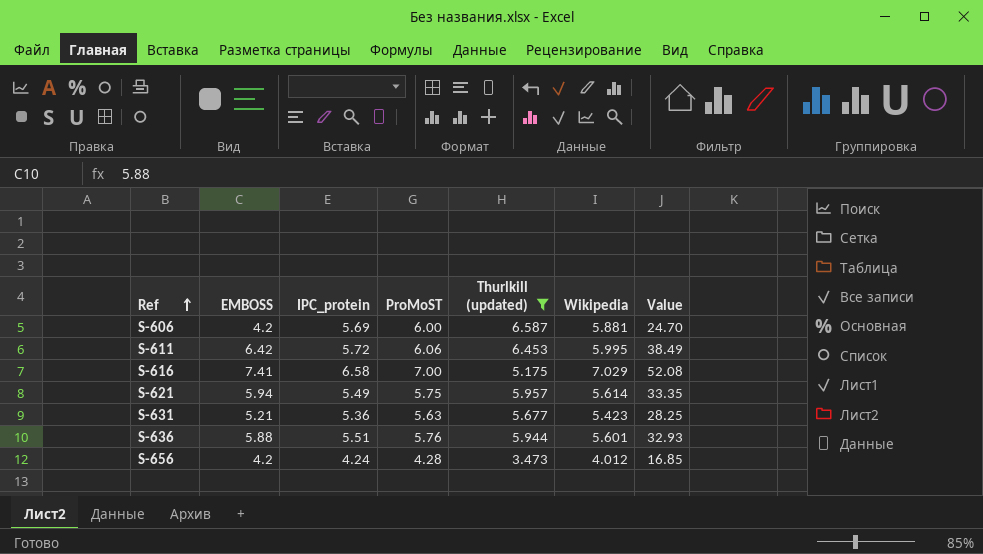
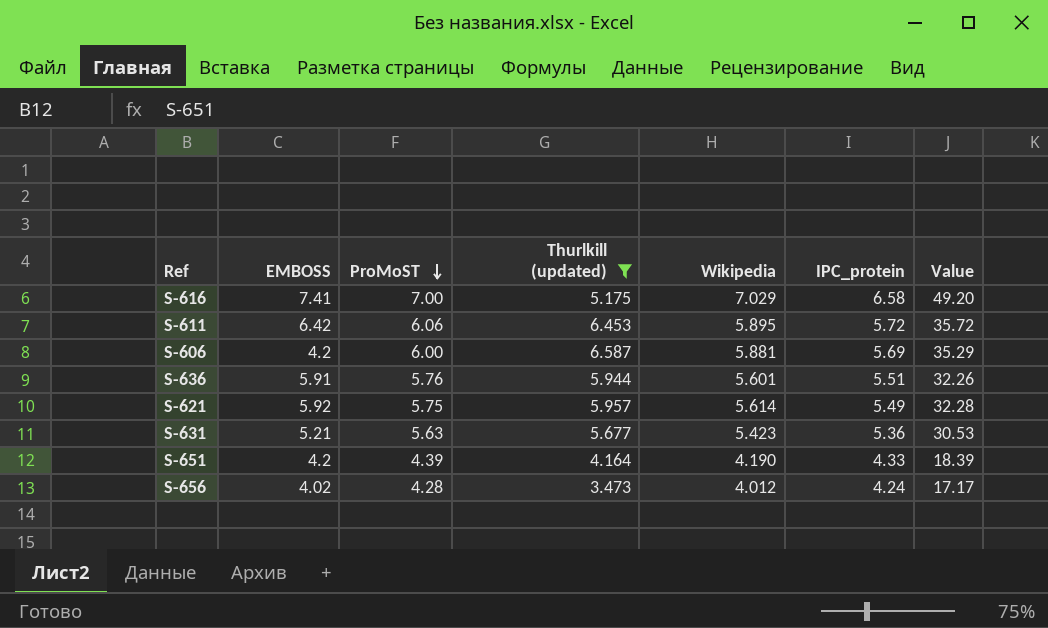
row order: Ref ascending -> ProMoST descending
column IPC_protein | position: 3 -> 6
column Value | formula: [EMBOSS] * [Wikipedia] -> [ProMoST] * [Wikipedia]
S-611 | Wikipedia: 5.995 -> 5.895
S-636 | EMBOSS: 5.88 -> 5.91
S-621 | EMBOSS: 5.94 -> 5.92
row S-651: none -> 4.2 | 4.39 | 4.164 | 4.190 | 4.33 | 18.39
S-656 | EMBOSS: 4.2 -> 4.02

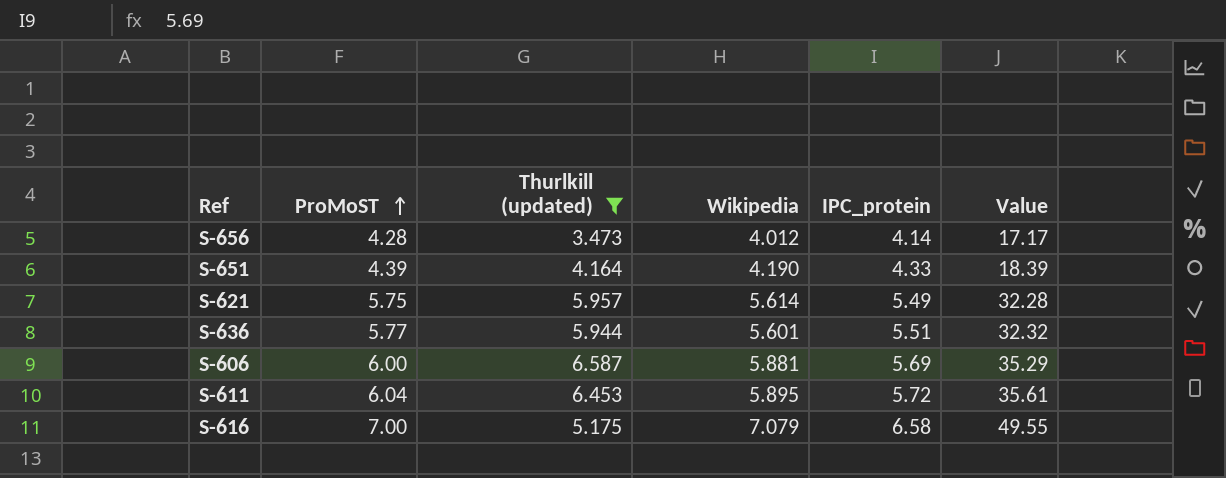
row order: ProMoST descending -> ProMoST ascending
column EMBOSS | position: 2 -> none
row S-631: 5.21 | 5.63 | 5.677 | 5.423 | 5.36 | 30.53 -> none
S-656 | IPC_protein: 4.24 -> 4.14
S-636 | ProMoST: 5.76 -> 5.77
S-636 | Value: 32.26 -> 32.32
S-611 | ProMoST: 6.06 -> 6.04
S-611 | Value: 35.72 -> 35.61
S-616 | Wikipedia: 7.029 -> 7.079
S-616 | Value: 49.20 -> 49.55

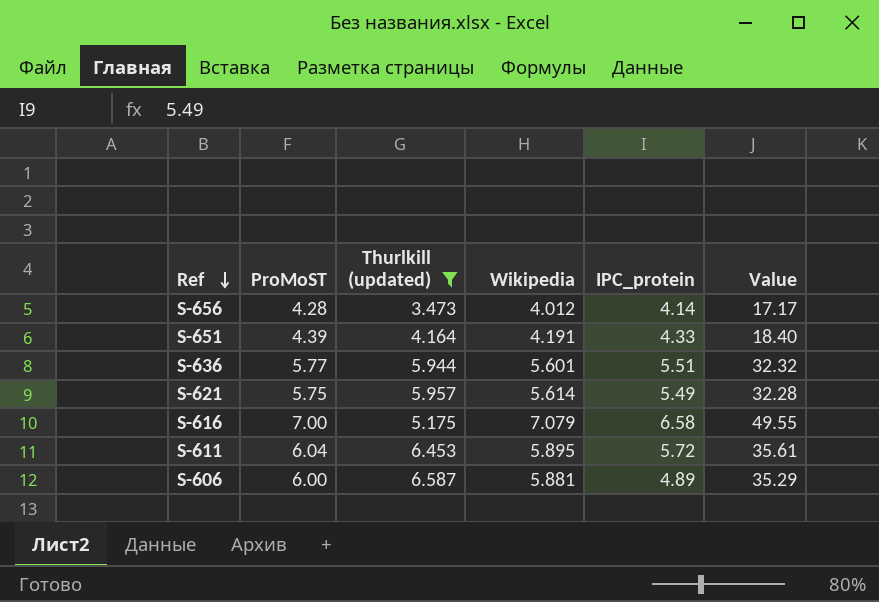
row order: ProMoST ascending -> Ref descending
S-651 | Wikipedia: 4.190 -> 4.191
S-651 | Value: 18.39 -> 18.40
S-606 | IPC_protein: 5.69 -> 4.89

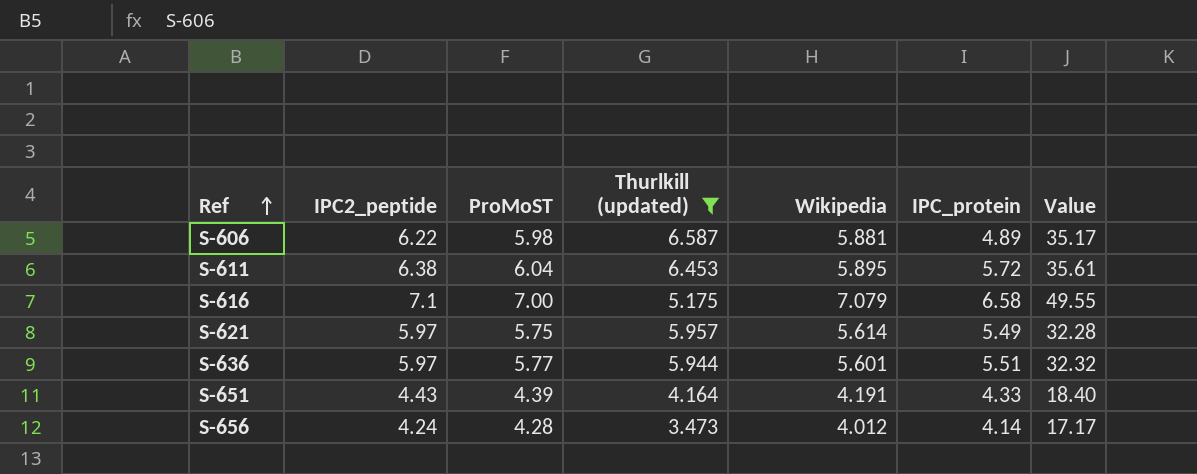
row order: Ref descending -> Ref ascending
column IPC2_peptide | position: none -> 2
S-606 | ProMoST: 6.00 -> 5.98
S-606 | Value: 35.29 -> 35.17

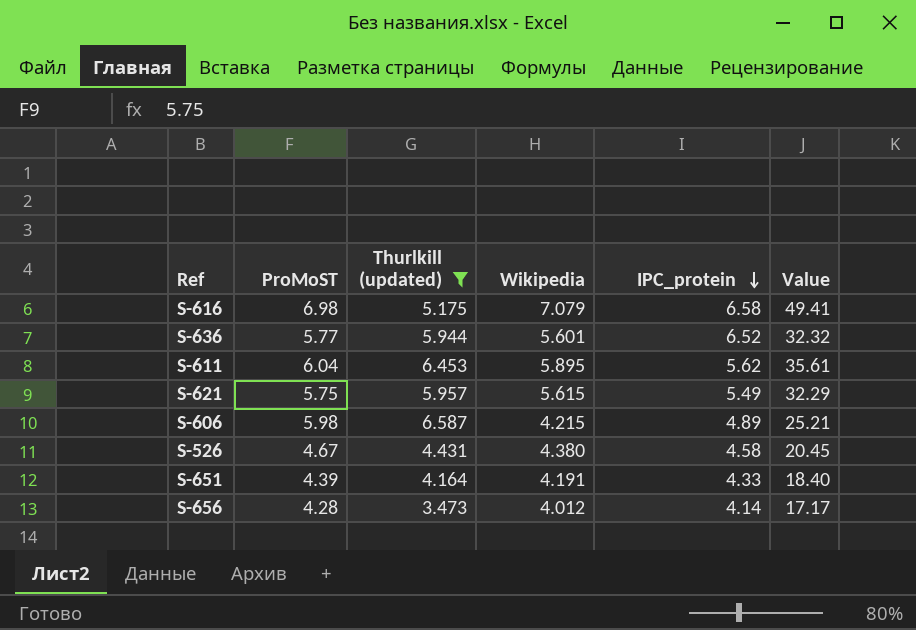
row order: Ref ascending -> IPC_protein descending
column IPC2_peptide | position: 2 -> none
S-616 | ProMoST: 7.00 -> 6.98
S-616 | Value: 49.55 -> 49.41
S-636 | IPC_protein: 5.51 -> 6.52
S-611 | IPC_protein: 5.72 -> 5.62
S-621 | Wikipedia: 5.614 -> 5.615
S-621 | Value: 32.28 -> 32.29
S-606 | Wikipedia: 5.881 -> 4.215
S-606 | Value: 35.17 -> 25.21
row S-526: none -> 4.67 | 4.431 | 4.380 | 4.58 | 20.45

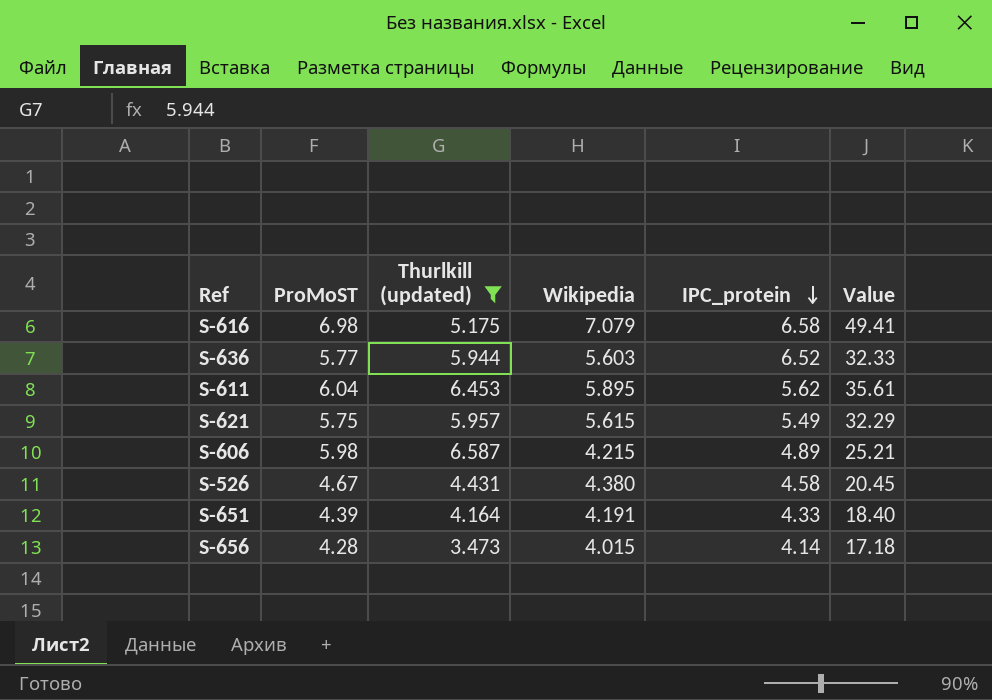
S-636 | Wikipedia: 5.601 -> 5.603
S-636 | Value: 32.32 -> 32.33
S-656 | Wikipedia: 4.012 -> 4.015
S-656 | Value: 17.17 -> 17.18

